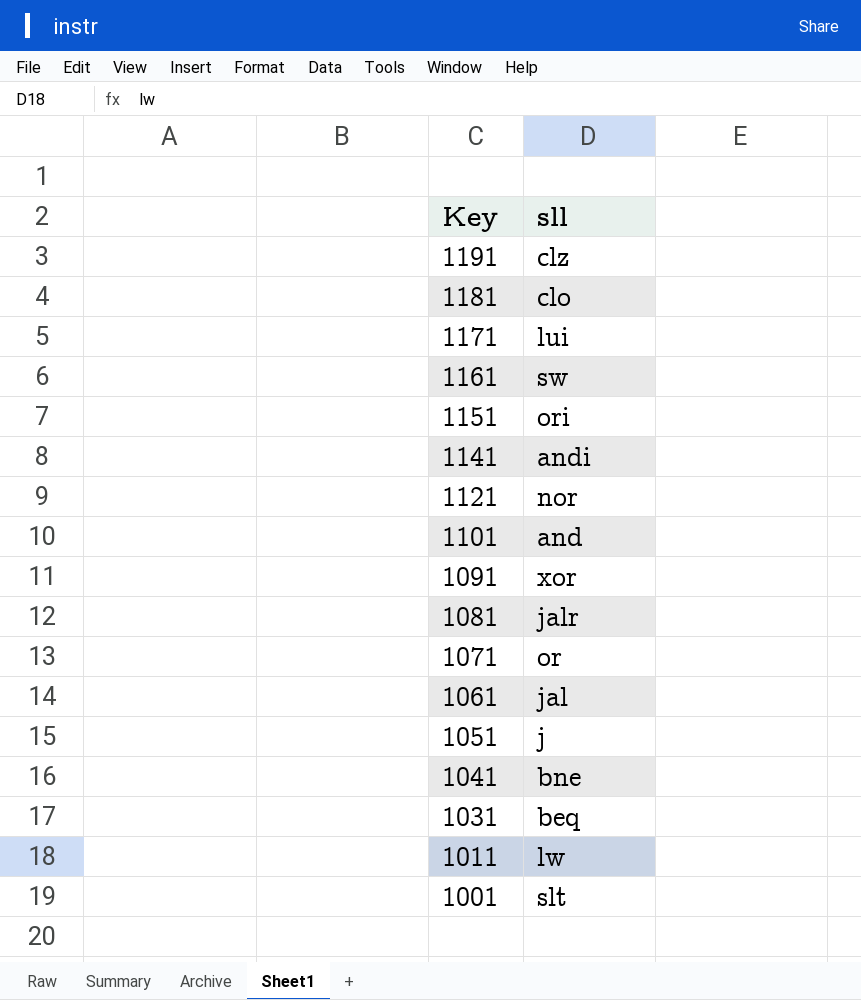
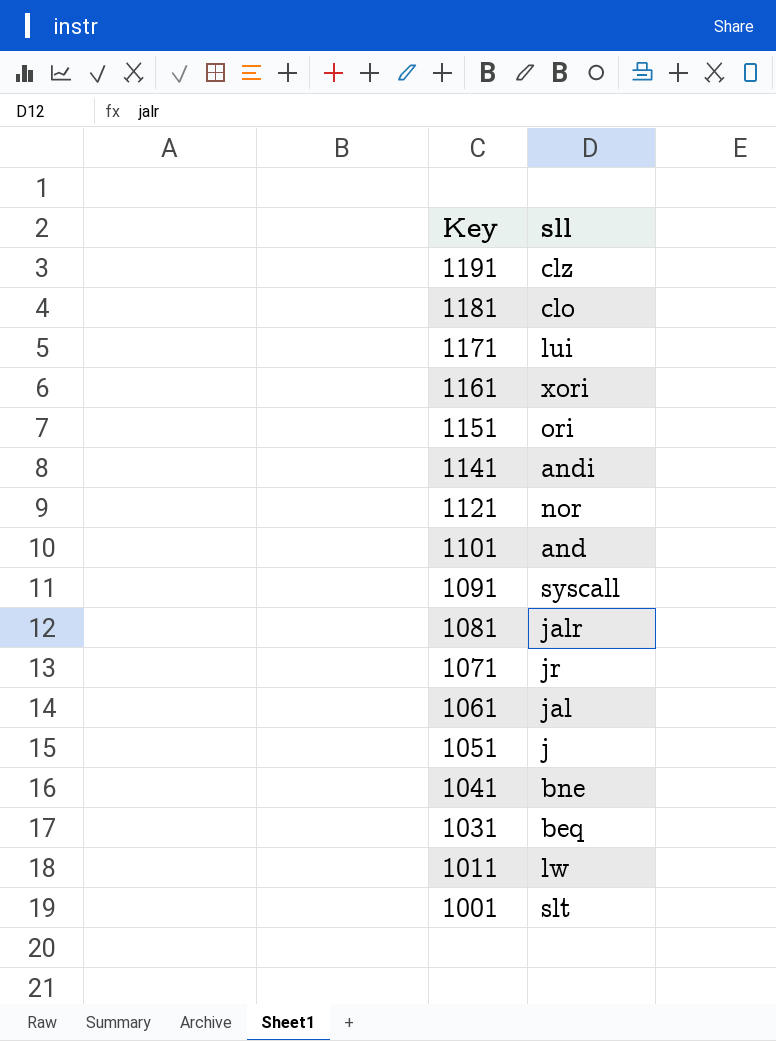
1161 | sll: sw -> xori
1091 | sll: xor -> syscall
1071 | sll: or -> jr

